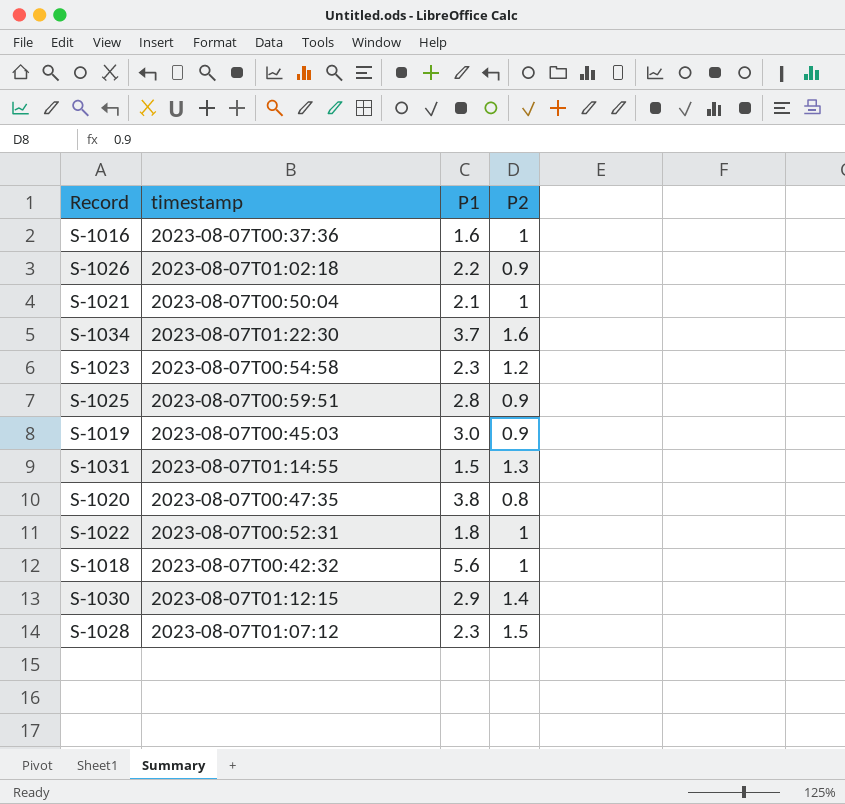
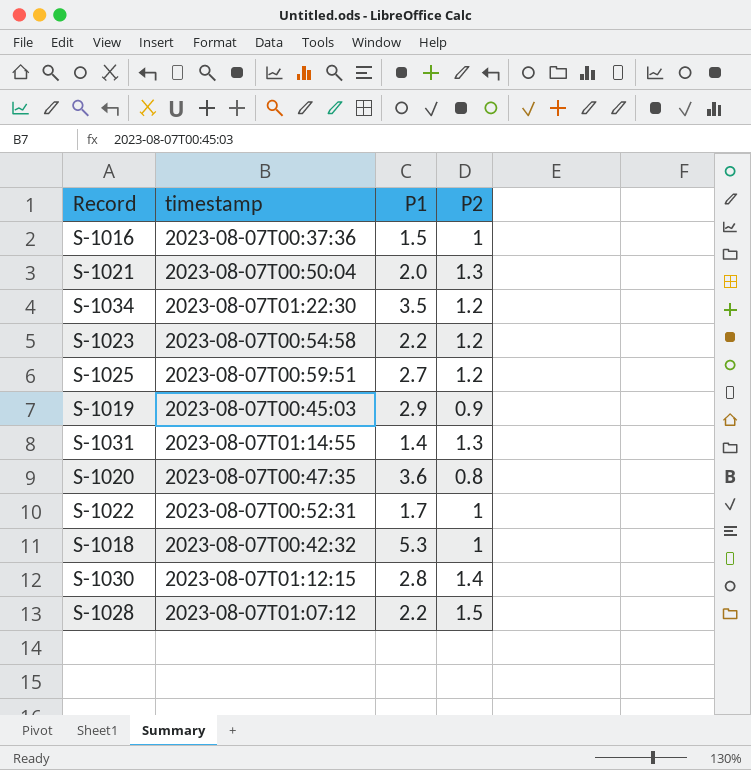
row S-1026: 2023-08-07T01:02:18 | 2.2 | 0.9 -> none
S-1016 | P1: 1.6 -> 1.5
S-1021 | P1: 2.1 -> 2.0
S-1021 | P2: 1 -> 1.3
S-1034 | P1: 3.7 -> 3.5
S-1034 | P2: 1.6 -> 1.2
S-1023 | P1: 2.3 -> 2.2
S-1025 | P1: 2.8 -> 2.7
S-1025 | P2: 0.9 -> 1.2
S-1019 | P1: 3.0 -> 2.9
S-1031 | P1: 1.5 -> 1.4
S-1020 | P1: 3.8 -> 3.6
S-1022 | P1: 1.8 -> 1.7
S-1018 | P1: 5.6 -> 5.3
S-1030 | P1: 2.9 -> 2.8
S-1028 | P1: 2.3 -> 2.2

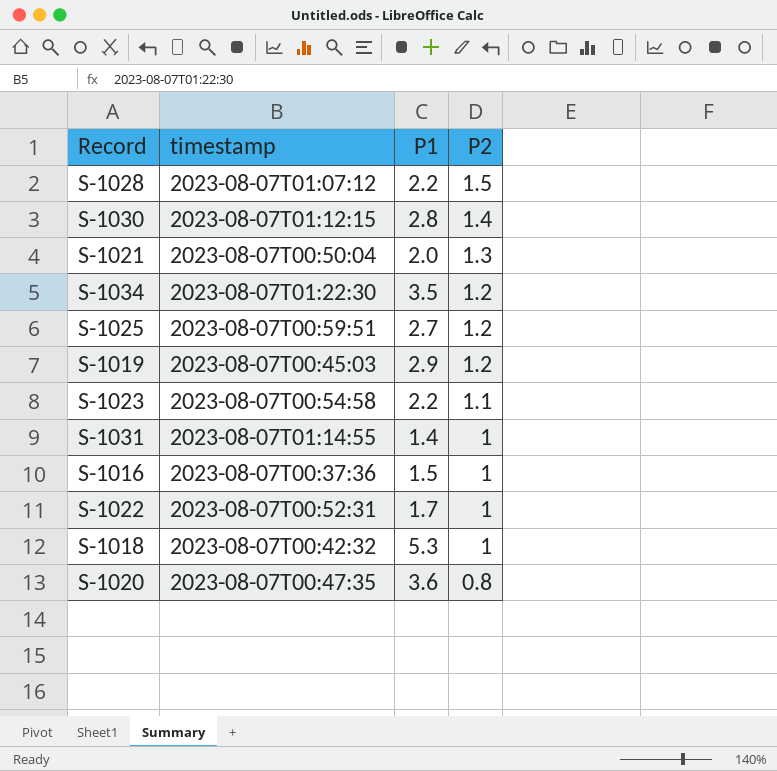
row order: none -> P2 descending
S-1019 | P2: 0.9 -> 1.2
S-1023 | P2: 1.2 -> 1.1
S-1031 | P2: 1.3 -> 1

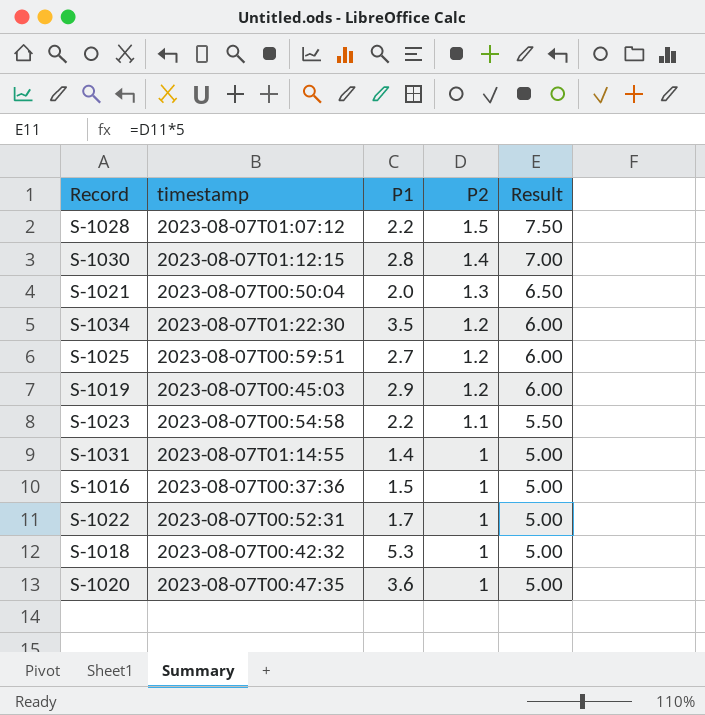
column Result | formula: none -> [P2] * 5
S-1020 | P2: 0.8 -> 1

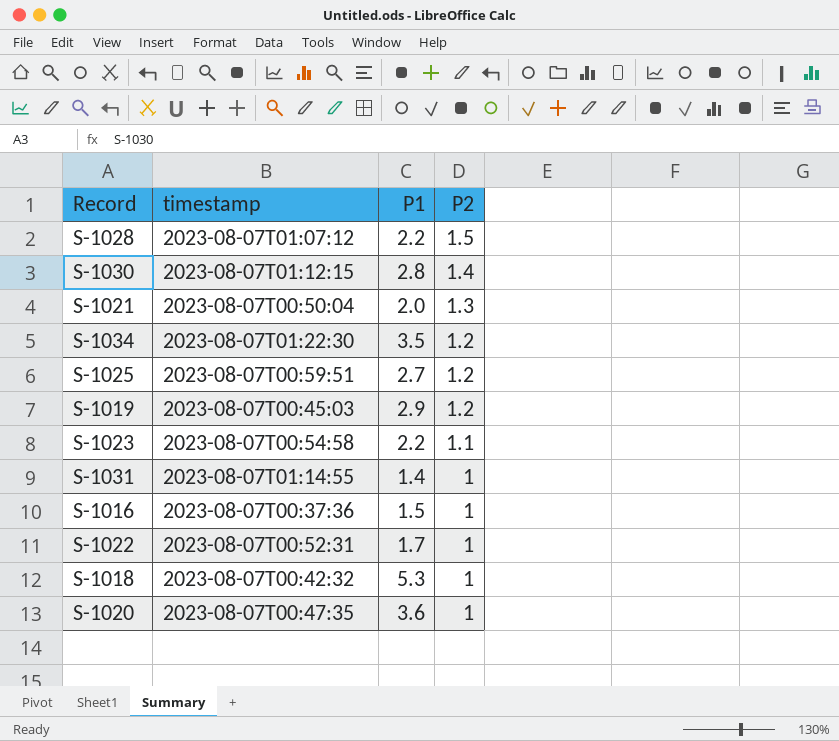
column Result | formula: [P2] * 5 -> none

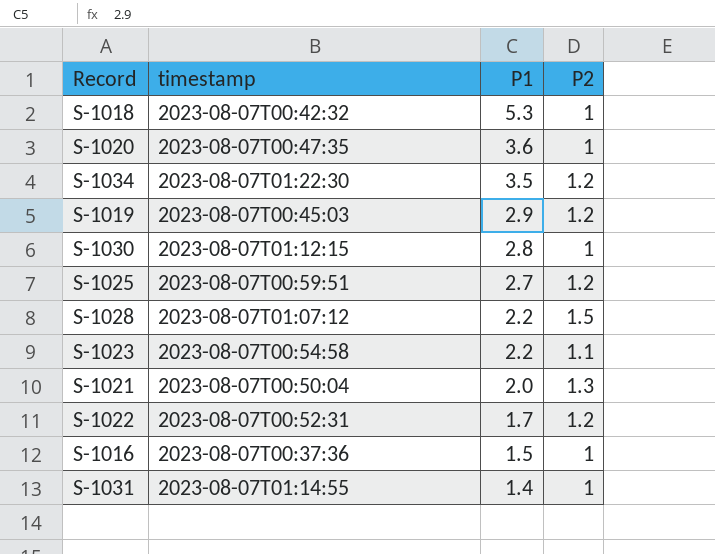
row order: P2 descending -> P1 descending
S-1030 | P2: 1.4 -> 1
S-1022 | P2: 1 -> 1.2

